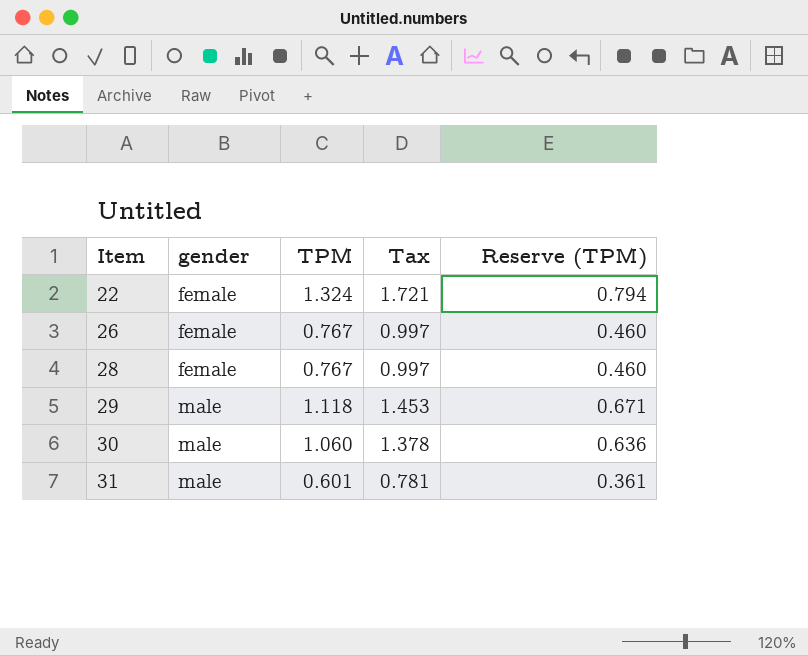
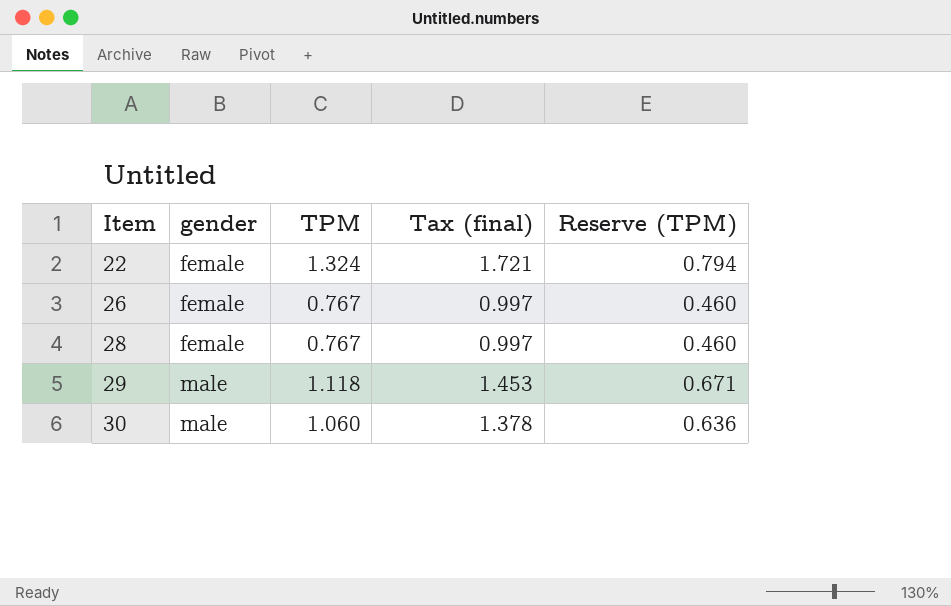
column name: Tax -> Tax (final)
row 31: male | 0.601 | 0.781 | 0.361 -> none

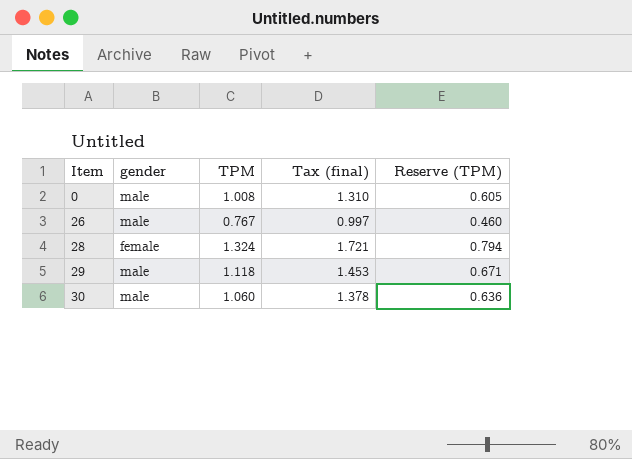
row 22: female | 1.324 | 1.721 | 0.794 -> none
row 0: none -> male | 1.008 | 1.310 | 0.605
26 | gender: female -> male
28 | TPM: 0.767 -> 1.324
28 | Tax (final): 0.997 -> 1.721
28 | Reserve (TPM): 0.460 -> 0.794

